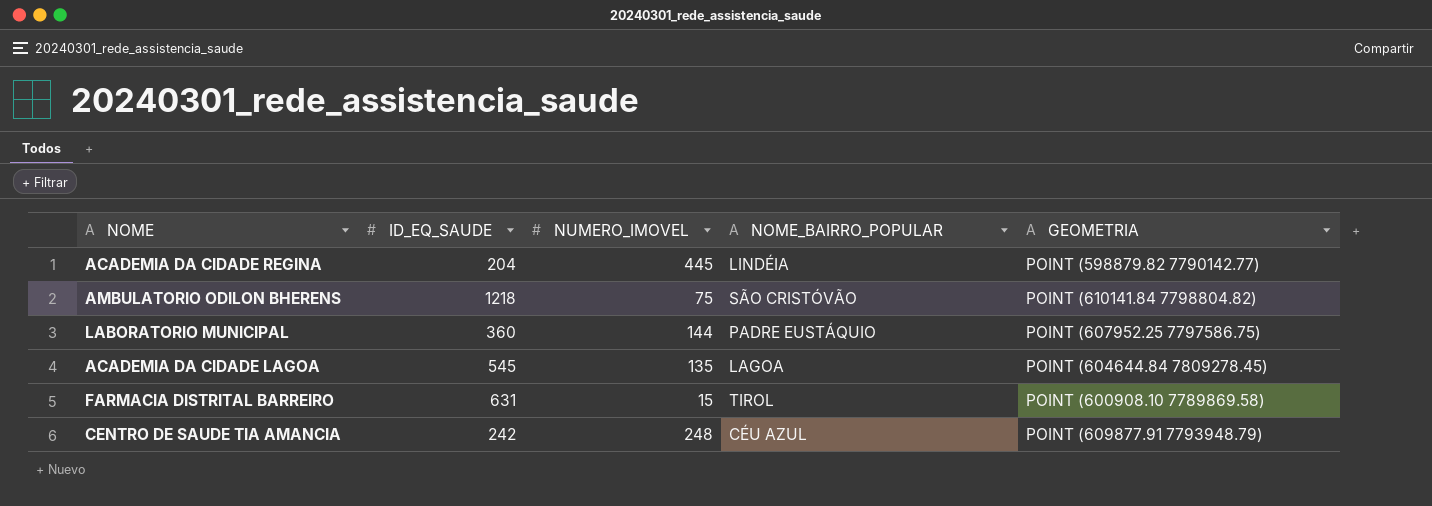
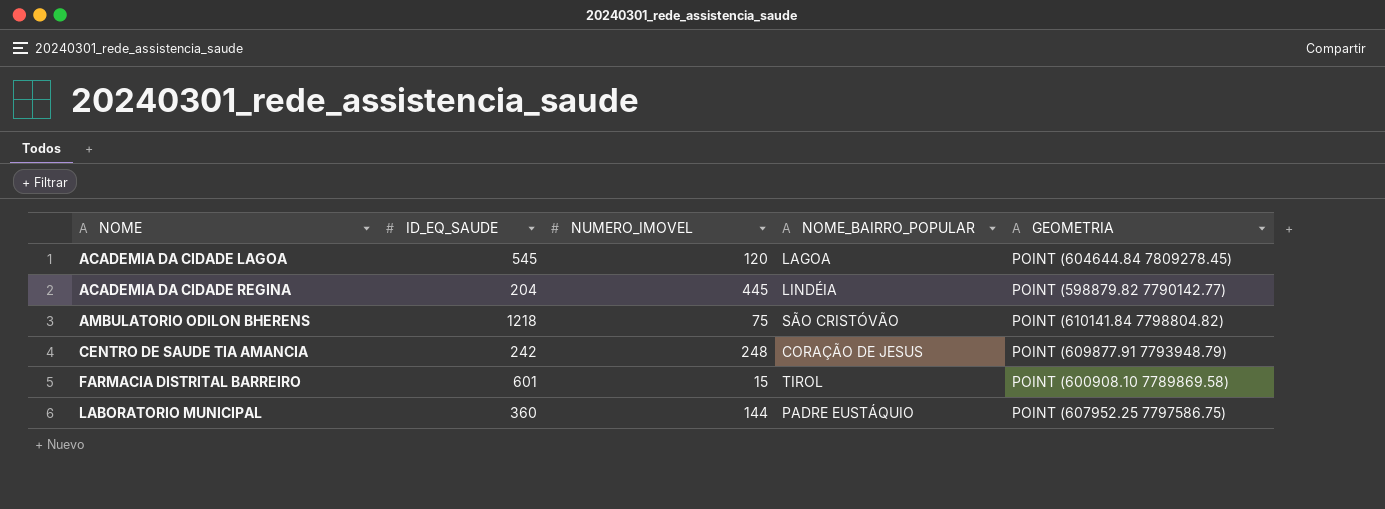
row order: none -> NOME ascending
ACADEMIA DA CIDADE LAGOA | NUMERO_IMOVEL: 135 -> 120
CENTRO DE SAUDE TIA AMANCIA | NOME_BAIRRO_POPULAR: CÉU AZUL -> CORAÇÃO DE JESUS
FARMACIA DISTRITAL BARREIRO | ID_EQ_SAUDE: 631 -> 601

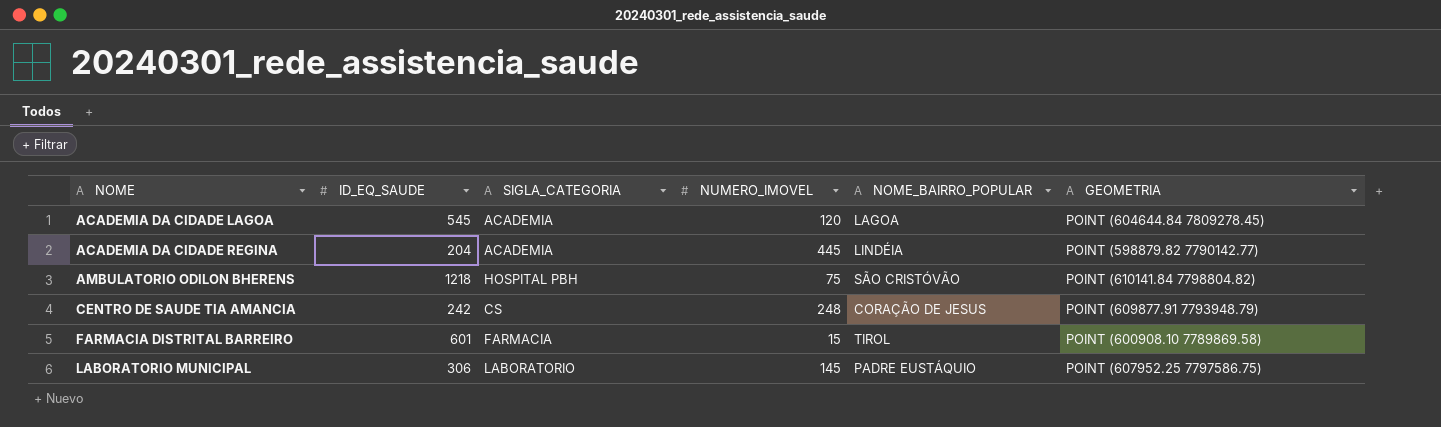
column SIGLA_CATEGORIA | position: none -> 3
LABORATORIO MUNICIPAL | ID_EQ_SAUDE: 360 -> 306
LABORATORIO MUNICIPAL | NUMERO_IMOVEL: 144 -> 145

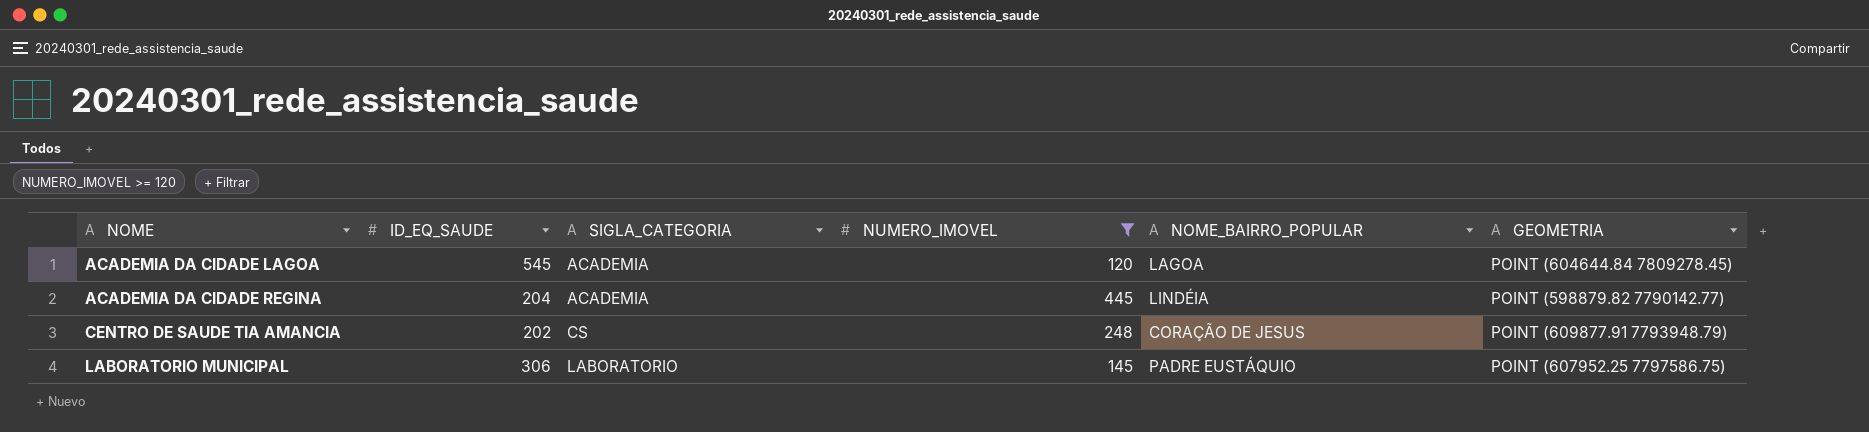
filter: none -> NUMERO_IMOVEL >= 120
CENTRO DE SAUDE TIA AMANCIA | ID_EQ_SAUDE: 242 -> 202

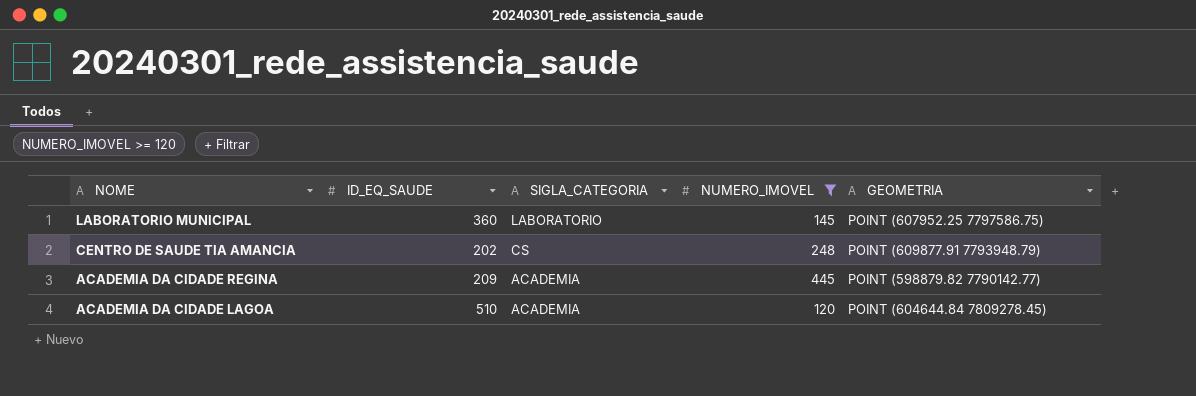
row order: NOME ascending -> NOME descending
column NOME_BAIRRO_POPULAR | position: 5 -> none
LABORATORIO MUNICIPAL | ID_EQ_SAUDE: 306 -> 360
ACADEMIA DA CIDADE REGINA | ID_EQ_SAUDE: 204 -> 209
ACADEMIA DA CIDADE LAGOA | ID_EQ_SAUDE: 545 -> 510

